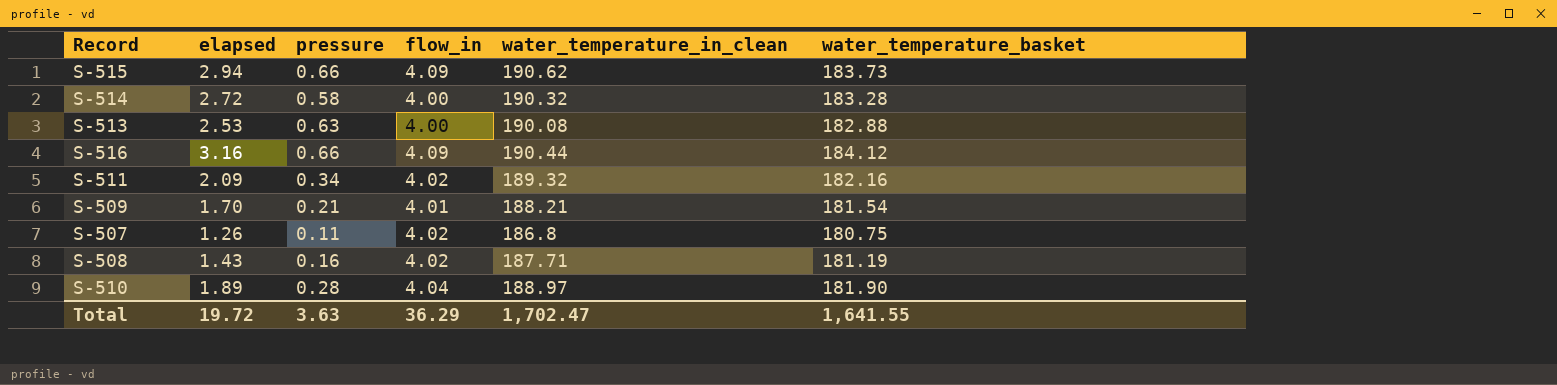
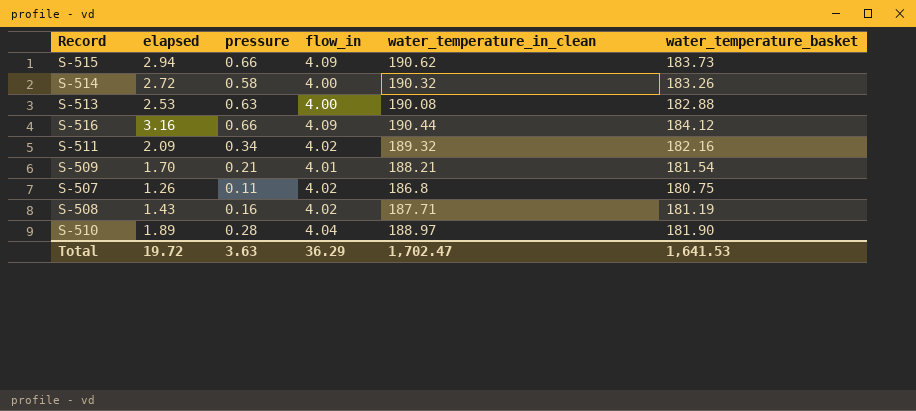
S-514 | water_temperature_basket: 183.28 -> 183.26
Total | water_temperature_basket: 1,641.55 -> 1,641.53

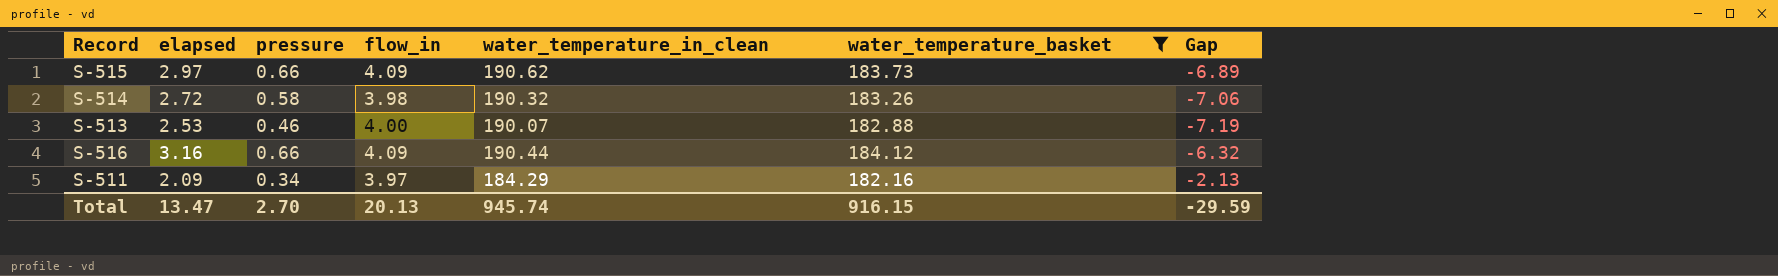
filter: none -> water_temperature_basket >= 182.16
column Gap | formula: none -> [water_temperature_basket] - [water_temperature_in_clean]
S-515 | elapsed: 2.94 -> 2.97
S-514 | flow_in: 4.00 -> 3.98
S-513 | pressure: 0.63 -> 0.46
S-513 | water_temperature_in_clean: 190.08 -> 190.07
S-511 | flow_in: 4.02 -> 3.97
S-511 | water_temperature_in_clean: 189.32 -> 184.29
Total | elapsed: 19.72 -> 13.47
Total | pressure: 3.63 -> 2.70
Total | flow_in: 36.29 -> 20.13
Total | water_temperature_in_clean: 1,702.47 -> 945.74
Total | water_temperature_basket: 1,641.53 -> 916.15

